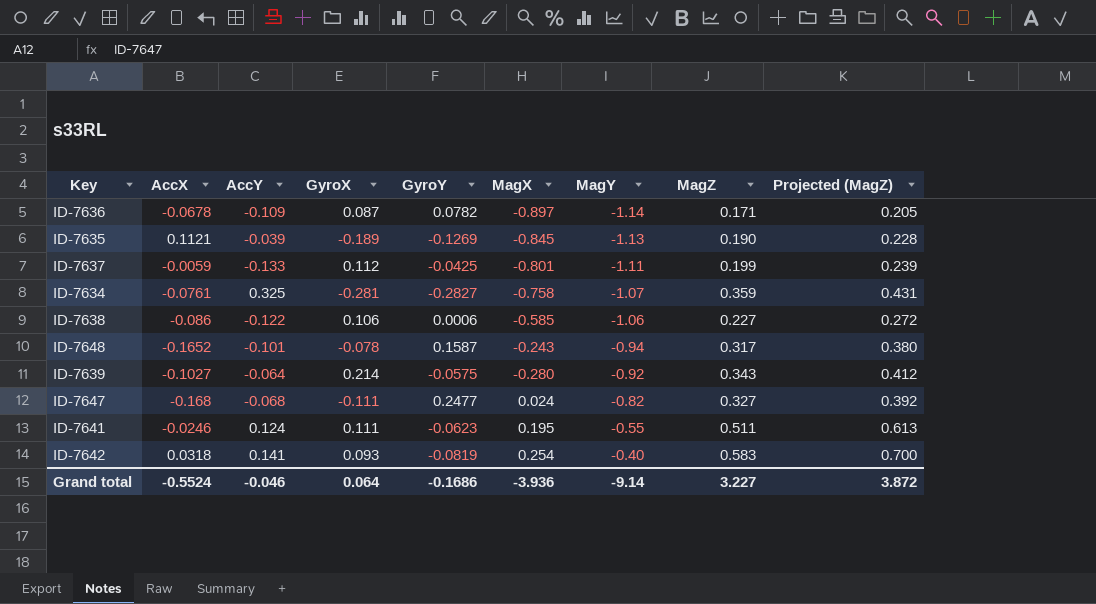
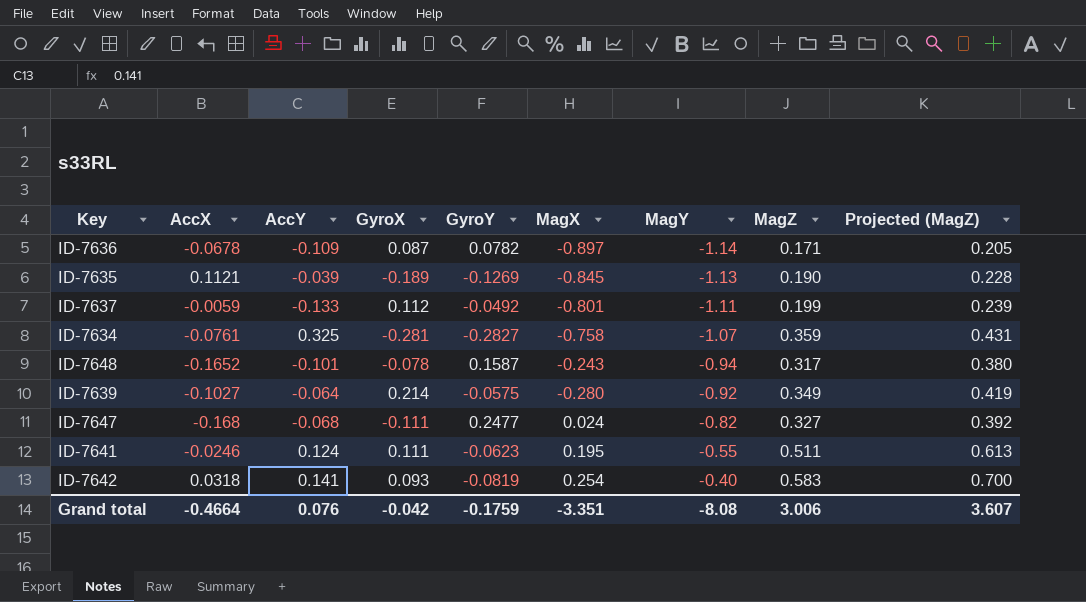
row ID-7638: -0.086 | -0.122 | 0.106 | 0.0006 | -0.585 | -1.06 | 0.227 | 0.272 -> none
ID-7637 | GyroY: -0.0425 -> -0.0492
ID-7639 | MagZ: 0.343 -> 0.349
ID-7639 | Projected (MagZ): 0.412 -> 0.419
Grand total | AccX: -0.5524 -> -0.4664
Grand total | AccY: -0.046 -> 0.076
Grand total | GyroX: 0.064 -> -0.042
Grand total | GyroY: -0.1686 -> -0.1759
Grand total | MagX: -3.936 -> -3.351
Grand total | MagY: -9.14 -> -8.08
Grand total | MagZ: 3.227 -> 3.006
Grand total | Projected (MagZ): 3.872 -> 3.607

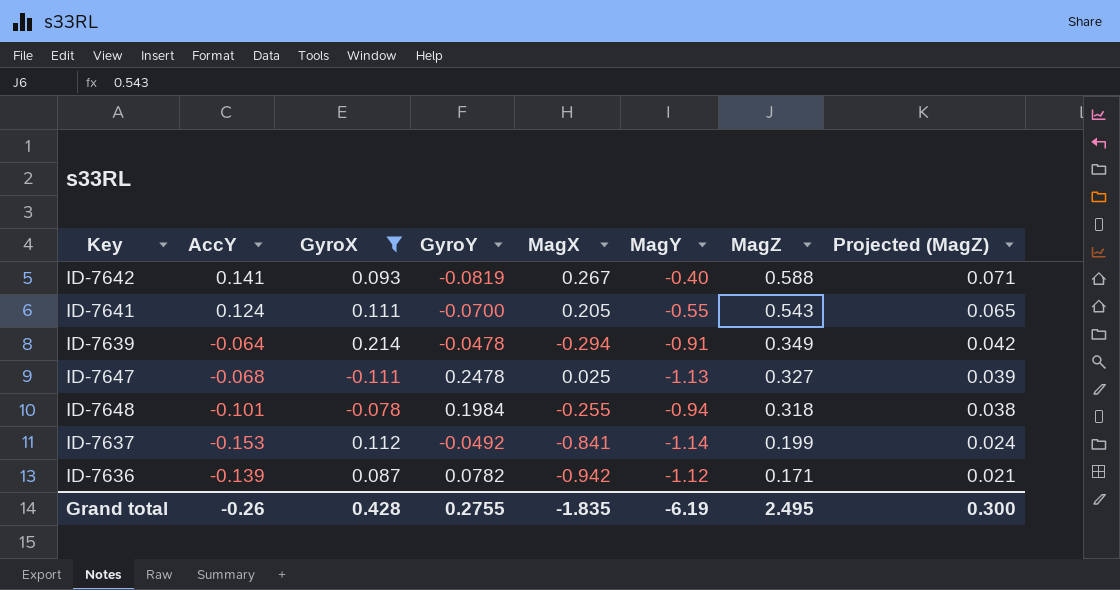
filter: none -> GyroX >= -0.111
row order: MagY ascending -> MagZ descending
column AccX | position: 2 -> none
column Projected (MagZ) | formula: [MagZ] * 1.2 -> [MagZ] * 0.12
ID-7642 | MagX: 0.254 -> 0.267
ID-7642 | MagZ: 0.583 -> 0.588
ID-7641 | GyroY: -0.0623 -> -0.0700
ID-7641 | MagX: 0.195 -> 0.205
ID-7641 | MagZ: 0.511 -> 0.543
ID-7639 | GyroY: -0.0575 -> -0.0478
ID-7639 | MagX: -0.280 -> -0.294
ID-7639 | MagY: -0.92 -> -0.91
ID-7647 | GyroY: 0.2477 -> 0.2478
ID-7647 | MagX: 0.024 -> 0.025
ID-7647 | MagY: -0.82 -> -1.13
ID-7648 | GyroY: 0.1587 -> 0.1984
ID-7648 | MagX: -0.243 -> -0.255
ID-7648 | MagZ: 0.317 -> 0.318
ID-7637 | AccY: -0.133 -> -0.153
ID-7637 | MagX: -0.801 -> -0.841
ID-7637 | MagY: -1.11 -> -1.14
ID-7636 | AccY: -0.109 -> -0.139
ID-7636 | MagX: -0.897 -> -0.942
ID-7636 | MagY: -1.14 -> -1.12
Grand total | AccY: 0.076 -> -0.26
Grand total | GyroX: -0.042 -> 0.428
Grand total | GyroY: -0.1759 -> 0.2755
Grand total | MagX: -3.351 -> -1.835
Grand total | MagY: -8.08 -> -6.19
Grand total | MagZ: 3.006 -> 2.495
Grand total | Projected (MagZ): 3.607 -> 0.300

